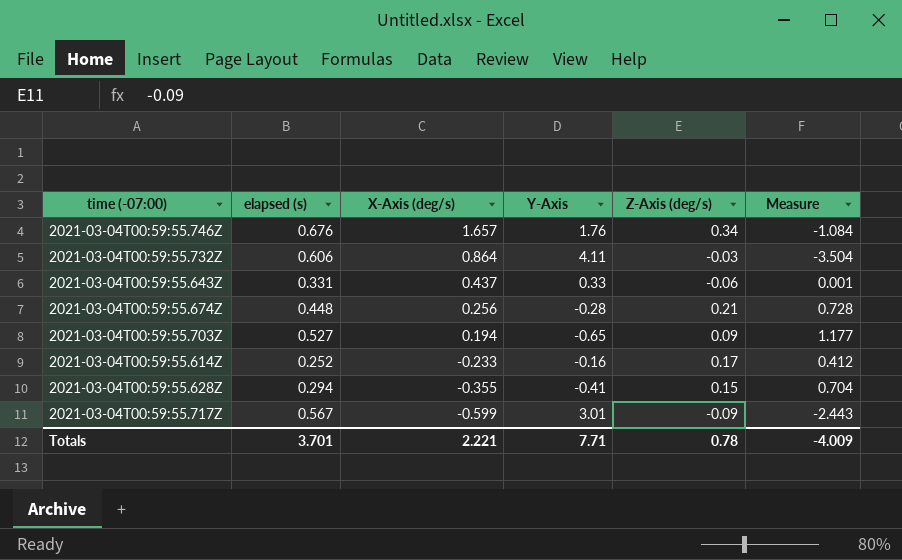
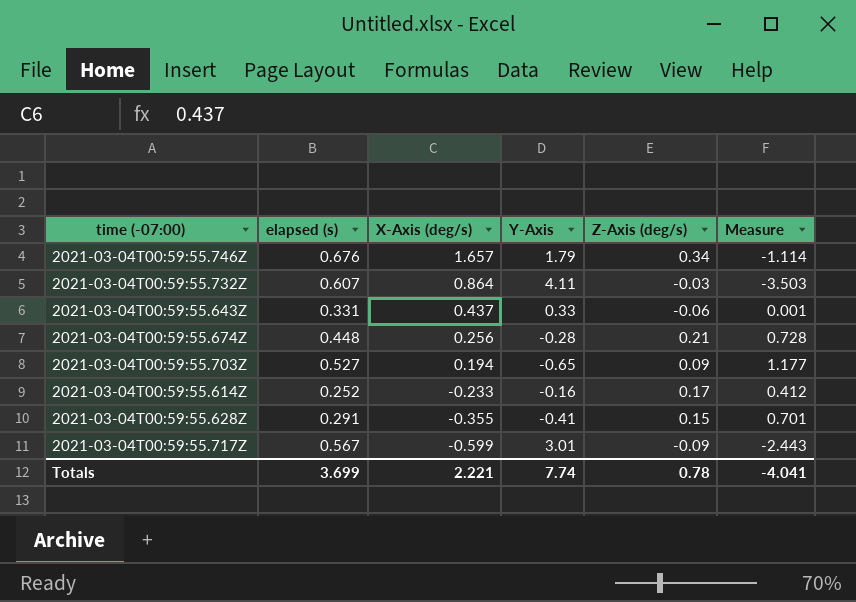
2021-03-04T00:59:55.746Z | Y-Axis: 1.76 -> 1.79
2021-03-04T00:59:55.746Z | Measure: -1.084 -> -1.114
2021-03-04T00:59:55.732Z | elapsed (s): 0.606 -> 0.607
2021-03-04T00:59:55.732Z | Measure: -3.504 -> -3.503
2021-03-04T00:59:55.628Z | elapsed (s): 0.294 -> 0.291
2021-03-04T00:59:55.628Z | Measure: 0.704 -> 0.701
Totals | elapsed (s): 3.701 -> 3.699
Totals | Y-Axis: 7.71 -> 7.74
Totals | Measure: -4.009 -> -4.041

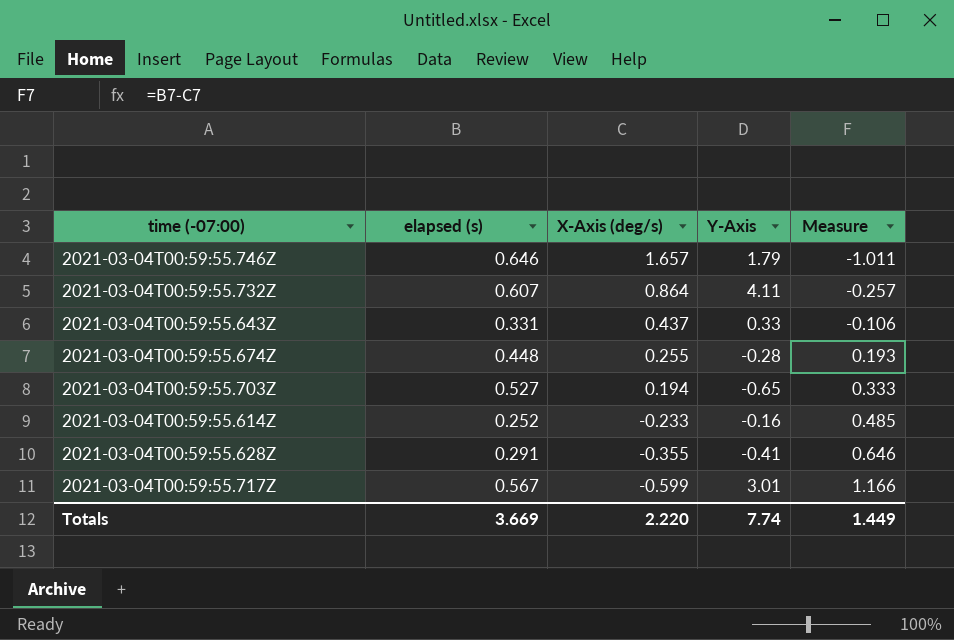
column Z-Axis (deg/s) | position: 5 -> none
column Measure | formula: [elapsed (s)] - [Y-Axis] -> [elapsed (s)] - [X-Axis (deg/s)]
2021-03-04T00:59:55.746Z | elapsed (s): 0.676 -> 0.646
2021-03-04T00:59:55.674Z | X-Axis (deg/s): 0.256 -> 0.255
Totals | elapsed (s): 3.699 -> 3.669
Totals | X-Axis (deg/s): 2.221 -> 2.220
Totals | Measure: -4.041 -> 1.449

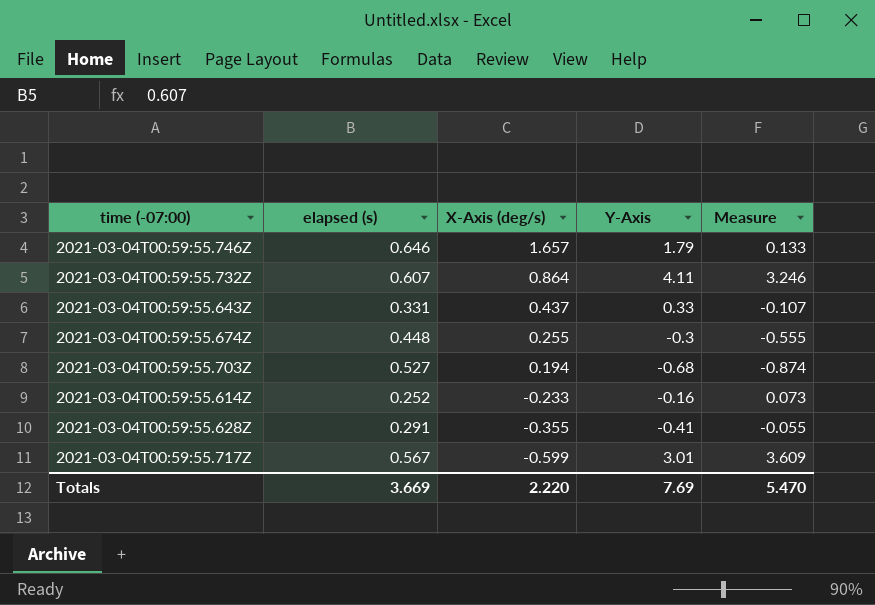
column Measure | formula: [elapsed (s)] - [X-Axis (deg/s)] -> [Y-Axis] - [X-Axis (deg/s)]
2021-03-04T00:59:55.674Z | Y-Axis: -0.28 -> -0.3
2021-03-04T00:59:55.703Z | Y-Axis: -0.65 -> -0.68
Totals | Y-Axis: 7.74 -> 7.69
Totals | Measure: 1.449 -> 5.470

